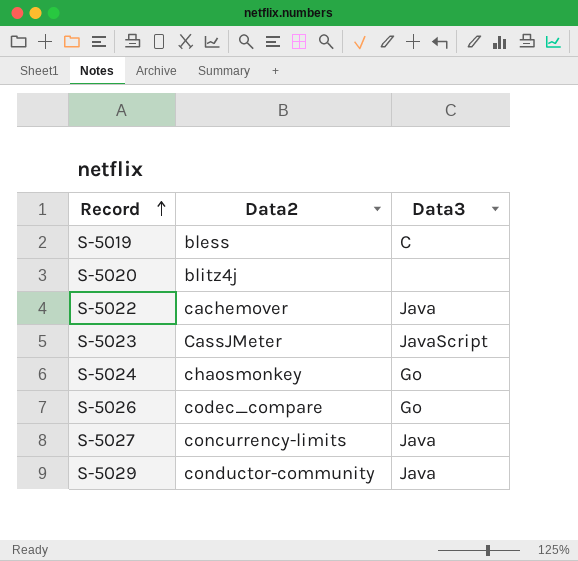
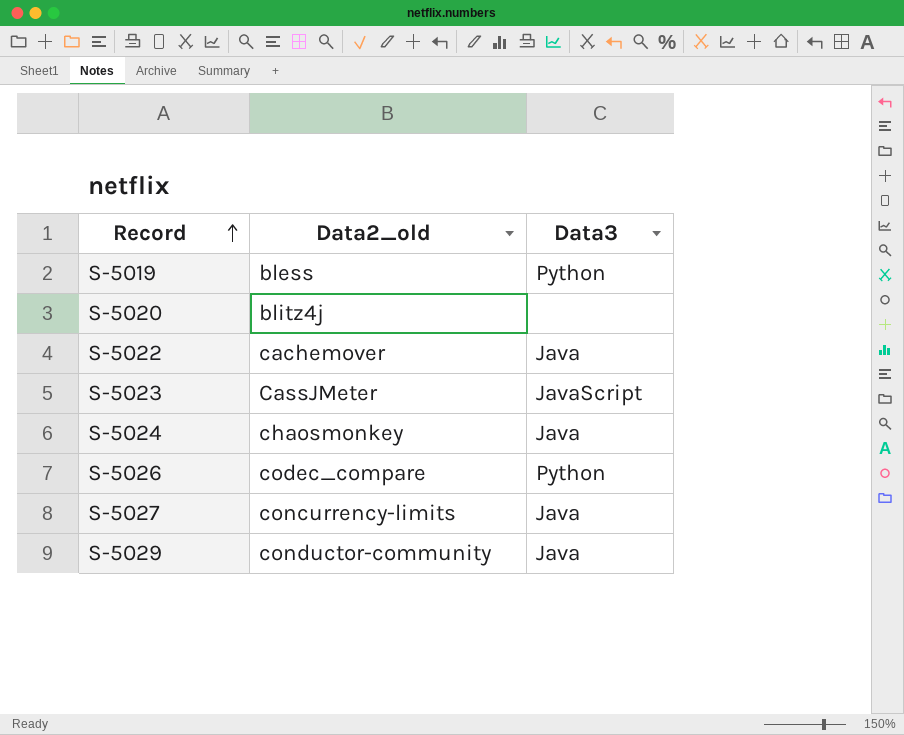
column name: Data2 -> Data2_old
S-5019 | Data3: C -> Python
S-5024 | Data3: Go -> Java
S-5026 | Data3: Go -> Python

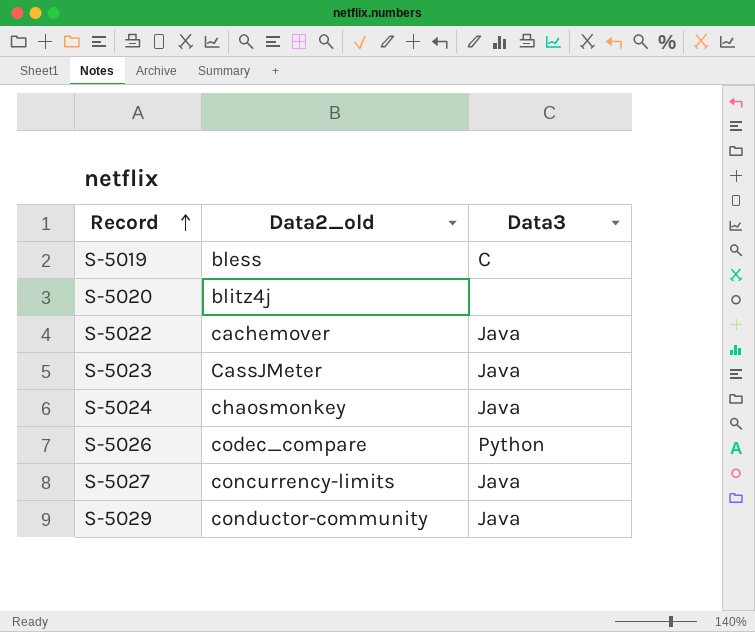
S-5019 | Data3: Python -> C
S-5023 | Data3: JavaScript -> Java

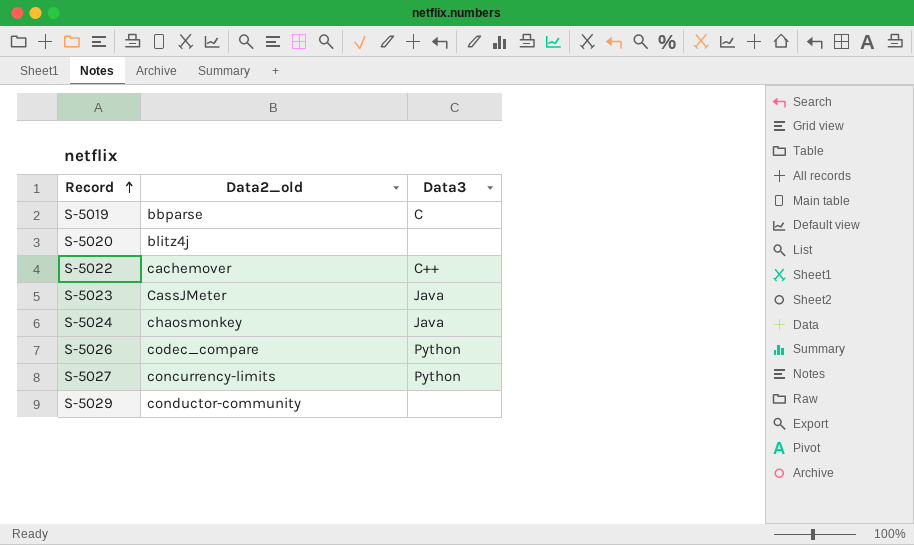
S-5019 | Data2_old: bless -> bbparse
S-5022 | Data3: Java -> C++
S-5027 | Data3: Java -> Python
S-5029 | Data3: Java -> none

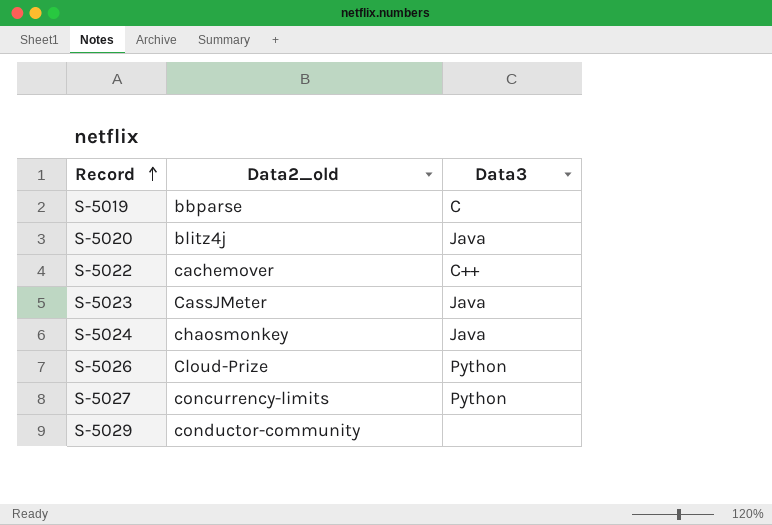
S-5020 | Data3: none -> Java
S-5026 | Data2_old: codec_compare -> Cloud-Prize

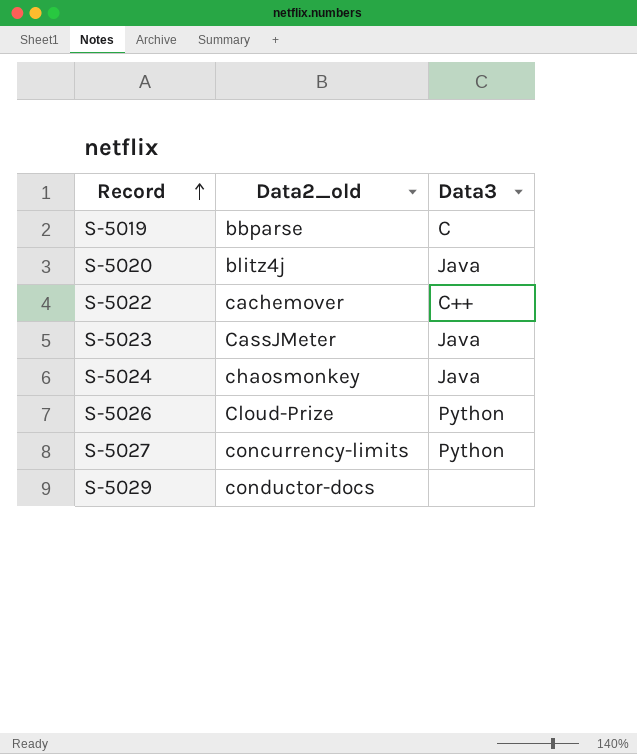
S-5029 | Data2_old: conductor-community -> conductor-docs

